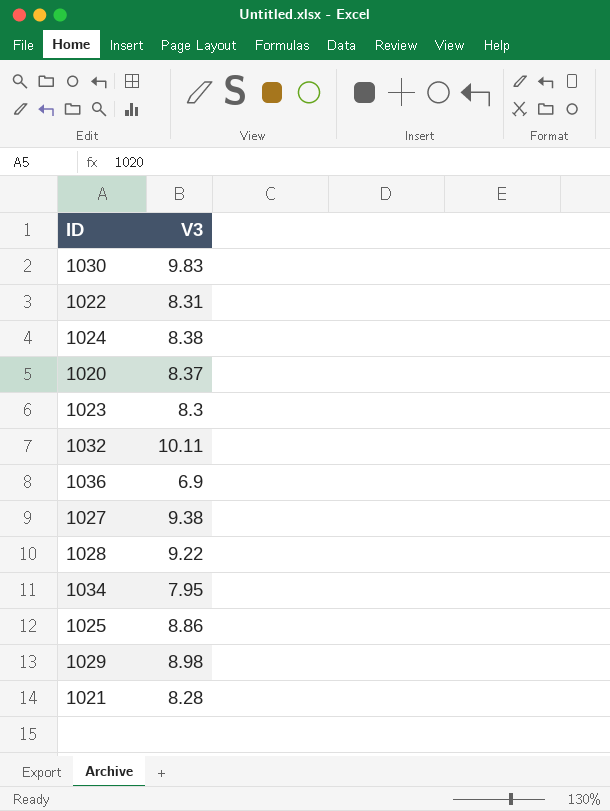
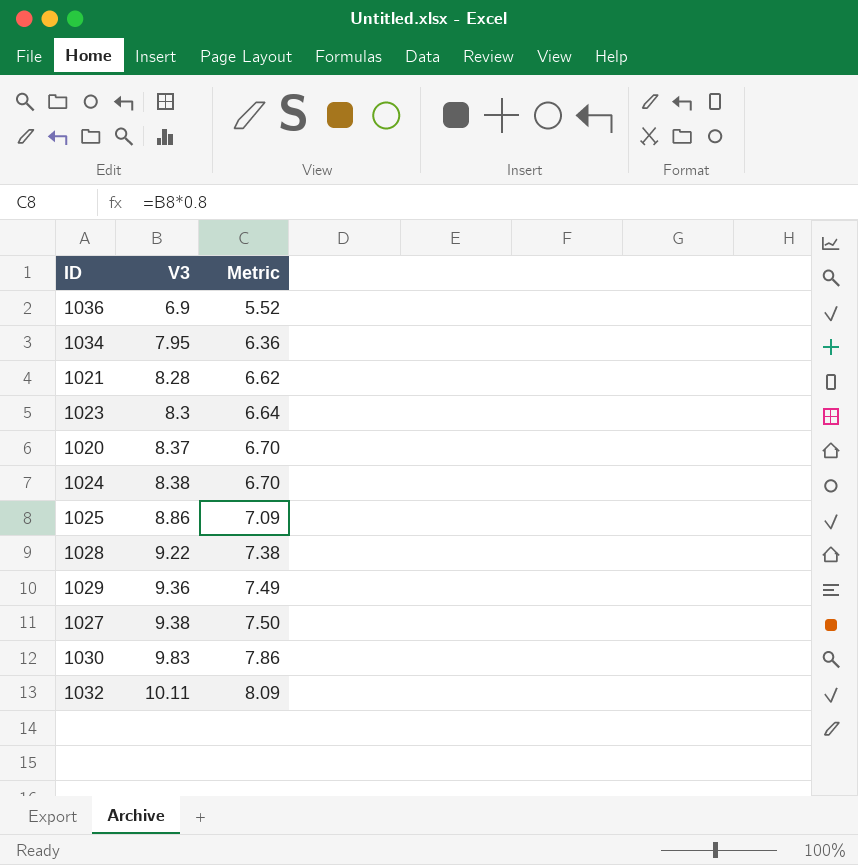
row order: none -> V3 ascending
column Metric | formula: none -> [V3] * 0.8
row 1022: 8.31 -> none
1029 | V3: 8.98 -> 9.36

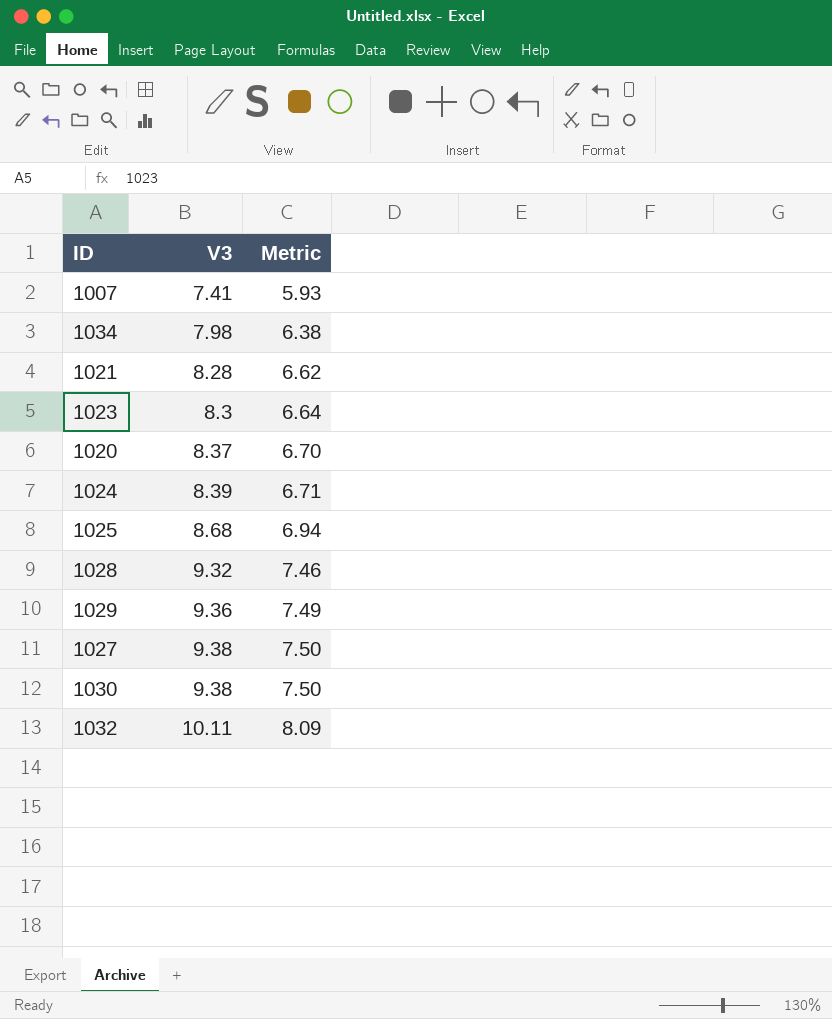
row 1036: 6.9 | 5.52 -> none
row 1007: none -> 7.41 | 5.93
1034 | V3: 7.95 -> 7.98
1034 | Metric: 6.36 -> 6.38
1024 | V3: 8.38 -> 8.39
1024 | Metric: 6.70 -> 6.71
1025 | V3: 8.86 -> 8.68
1025 | Metric: 7.09 -> 6.94
1028 | V3: 9.22 -> 9.32
1028 | Metric: 7.38 -> 7.46
1030 | V3: 9.83 -> 9.38
1030 | Metric: 7.86 -> 7.50

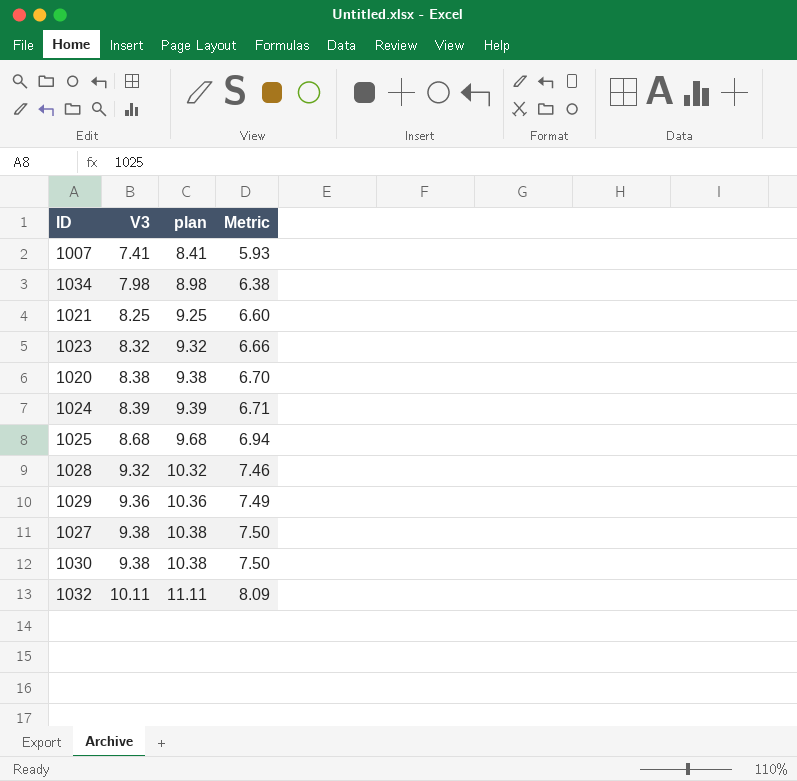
column plan | formula: none -> [V3] + 1
1021 | V3: 8.28 -> 8.25
1021 | Metric: 6.62 -> 6.60
1023 | V3: 8.3 -> 8.32
1023 | Metric: 6.64 -> 6.66
1020 | V3: 8.37 -> 8.38

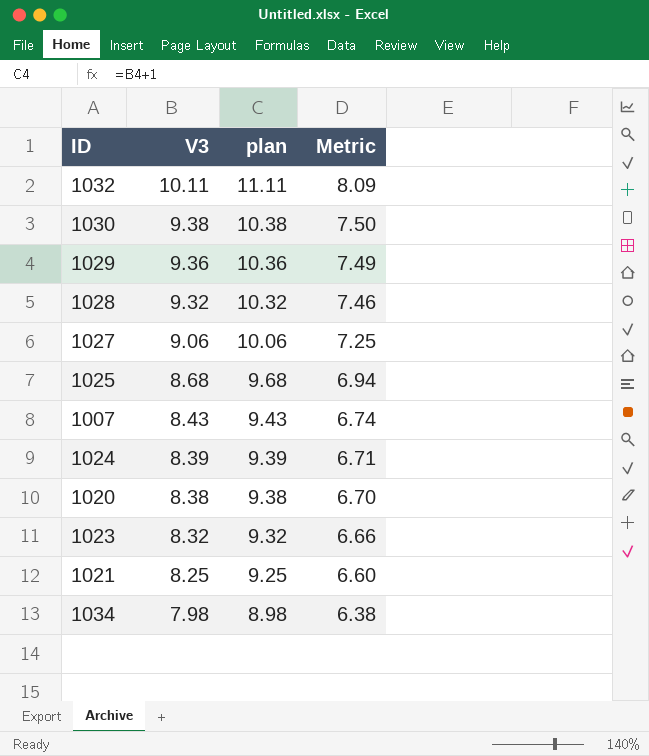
row order: V3 ascending -> V3 descending
1027 | V3: 9.38 -> 9.06
1027 | plan: 10.38 -> 10.06
1027 | Metric: 7.50 -> 7.25
1007 | V3: 7.41 -> 8.43
1007 | plan: 8.41 -> 9.43
1007 | Metric: 5.93 -> 6.74

